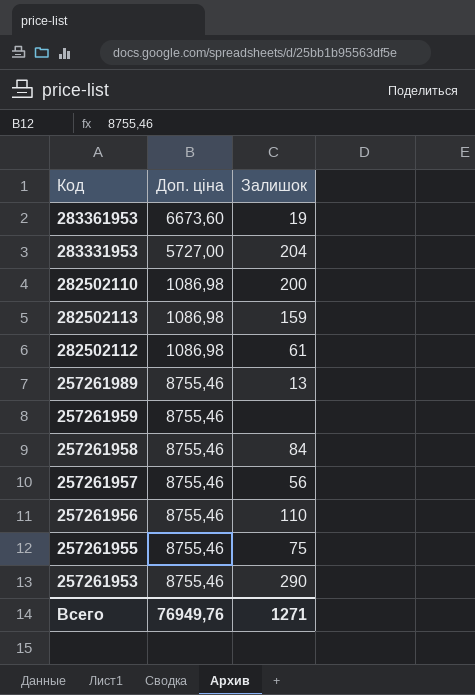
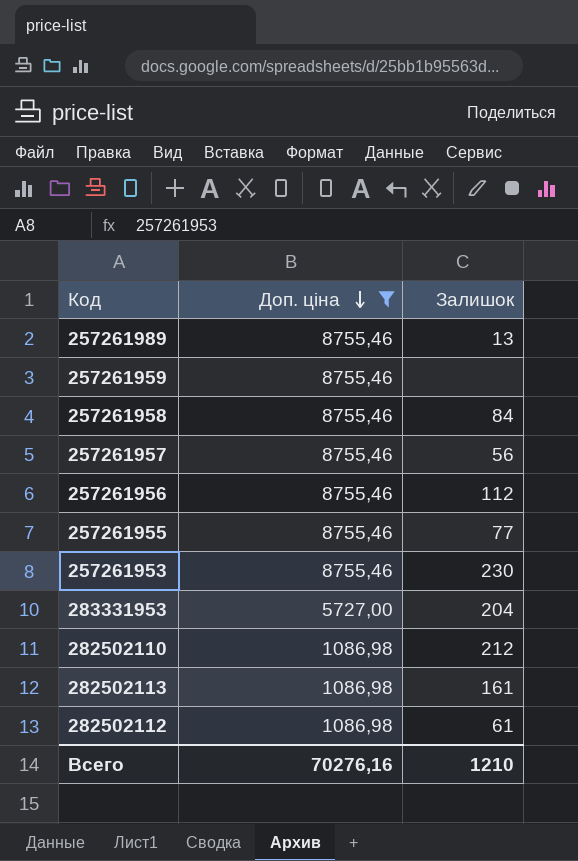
filter: none -> Доп. ціна != 6673,60
row order: none -> Доп. ціна descending
257261956 | Залишок: 110 -> 112
257261955 | Залишок: 75 -> 77
257261953 | Залишок: 290 -> 230
282502110 | Залишок: 200 -> 212
282502113 | Залишок: 159 -> 161
Всего | Доп. ціна: 76949,76 -> 70276,16
Всего | Залишок: 1271 -> 1210

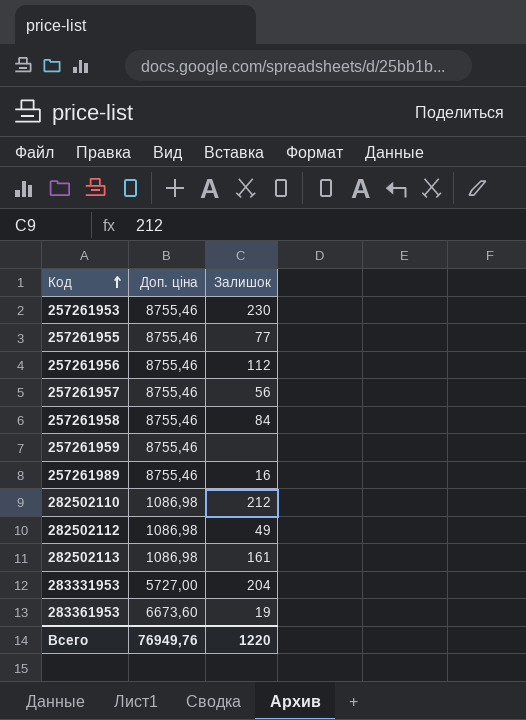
filter: Доп. ціна != 6673,60 -> none
row order: Доп. ціна descending -> Код ascending
257261989 | Залишок: 13 -> 16
282502112 | Залишок: 61 -> 49
Всего | Доп. ціна: 70276,16 -> 76949,76
Всего | Залишок: 1210 -> 1220

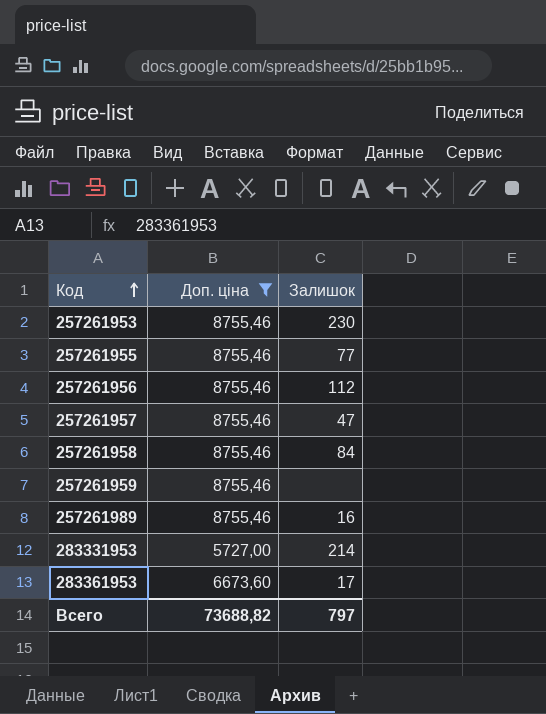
filter: none -> Доп. ціна != 1086,98
257261957 | Залишок: 56 -> 47
283331953 | Залишок: 204 -> 214
283361953 | Залишок: 19 -> 17
Всего | Доп. ціна: 76949,76 -> 73688,82
Всего | Залишок: 1220 -> 797

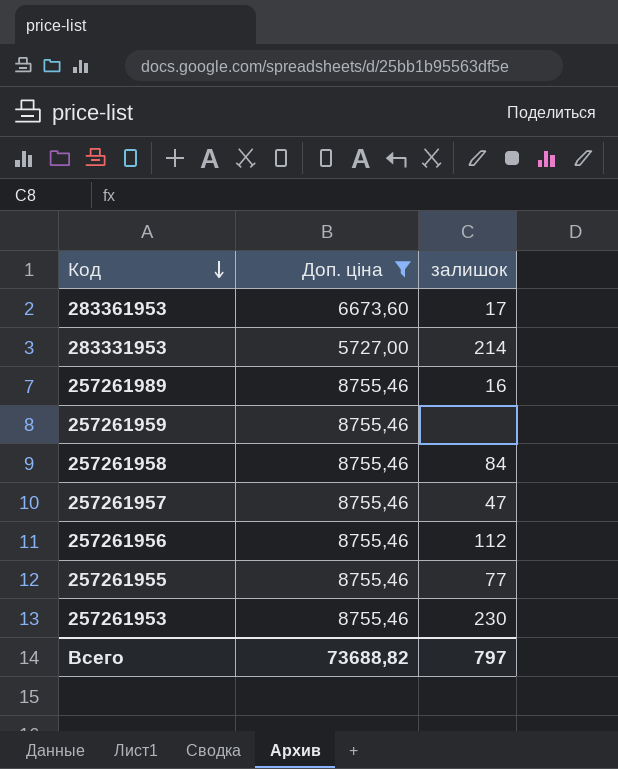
row order: Код ascending -> Код descending
column name: Залишок -> залишок

